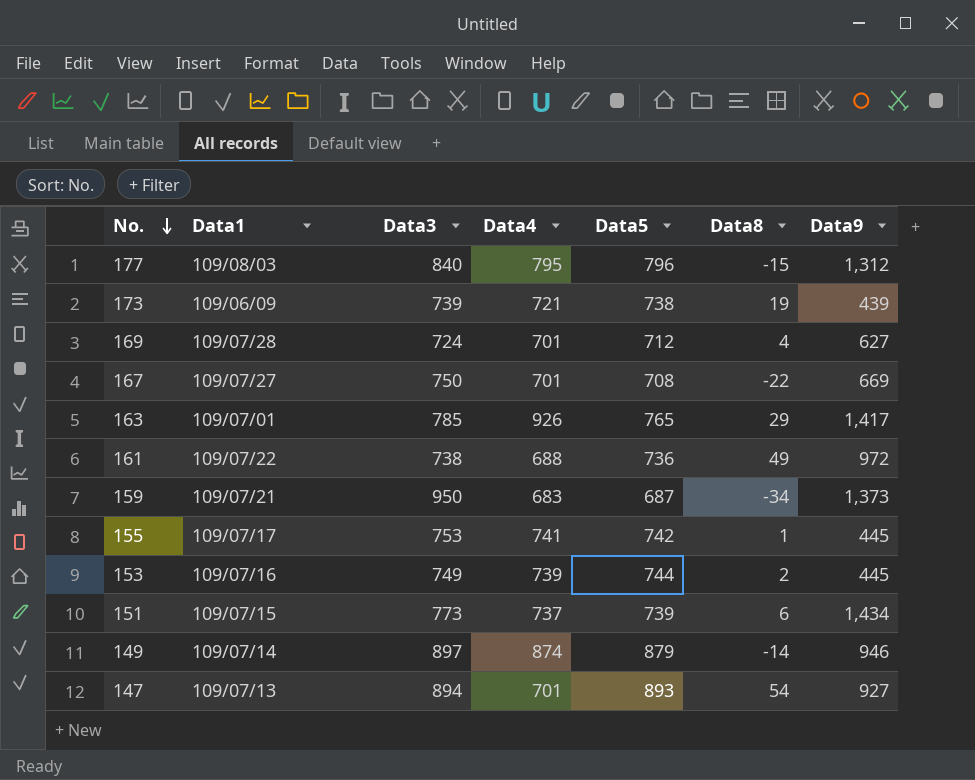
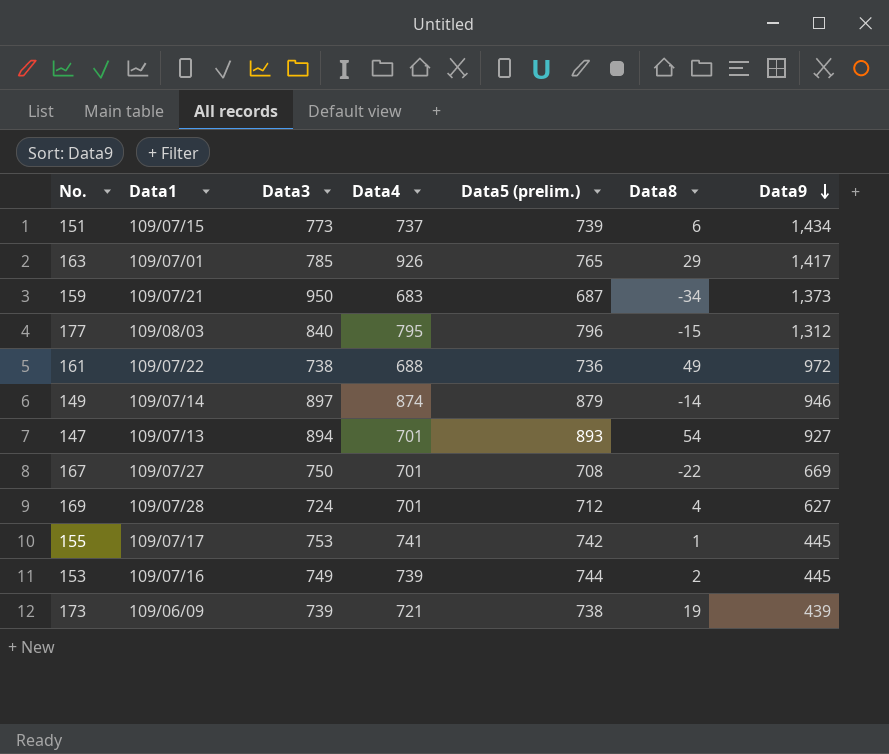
row order: No. descending -> Data9 descending
column name: Data5 -> Data5 (prelim.)

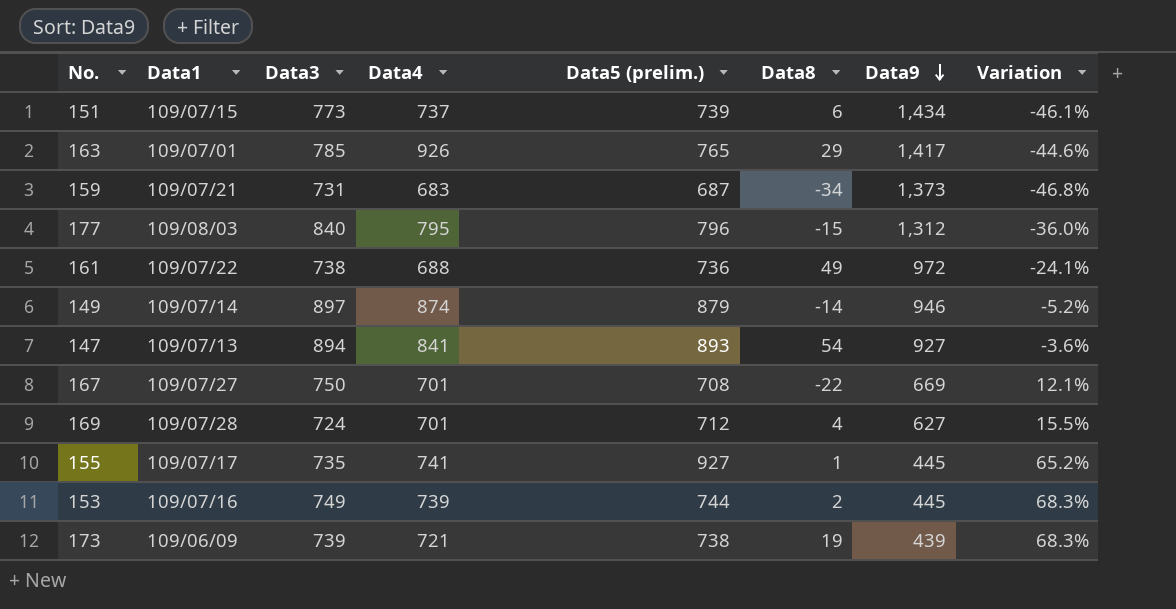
column Variation | formula: none -> ([Data3] - [Data9]) / [Data9]
159 | Data3: 950 -> 731
147 | Data4: 701 -> 841
155 | Data3: 753 -> 735
155 | Data5 (prelim.): 742 -> 927

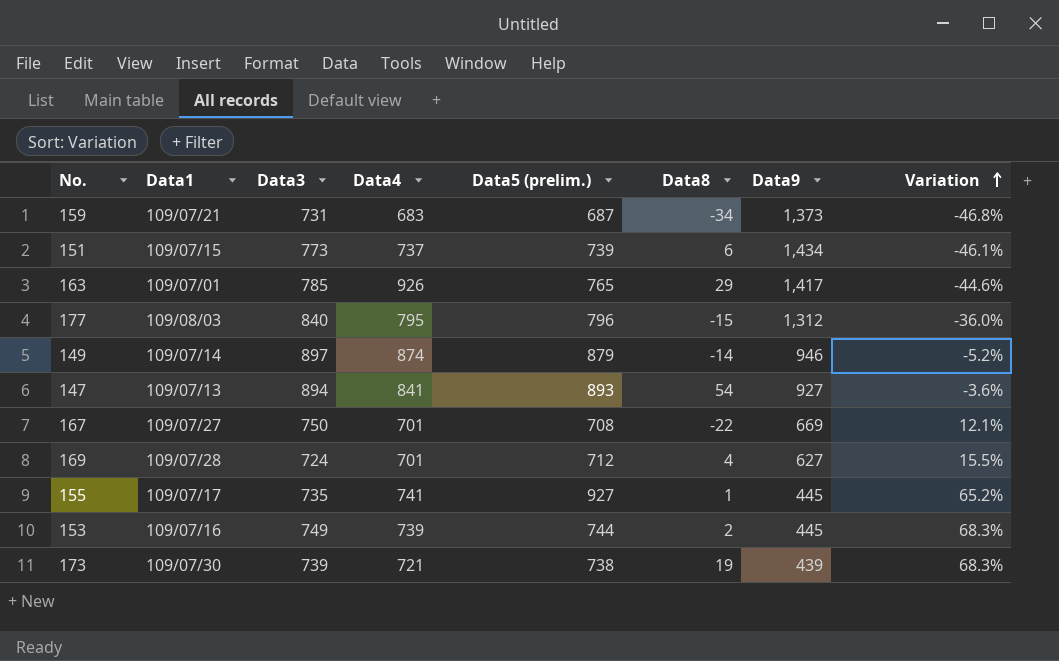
row order: Data9 descending -> Variation ascending
row 161: 109/07/22 | 738 | 688 | 736 | 49 | 972 | -24.1% -> none
173 | Data1: 109/06/09 -> 109/07/30

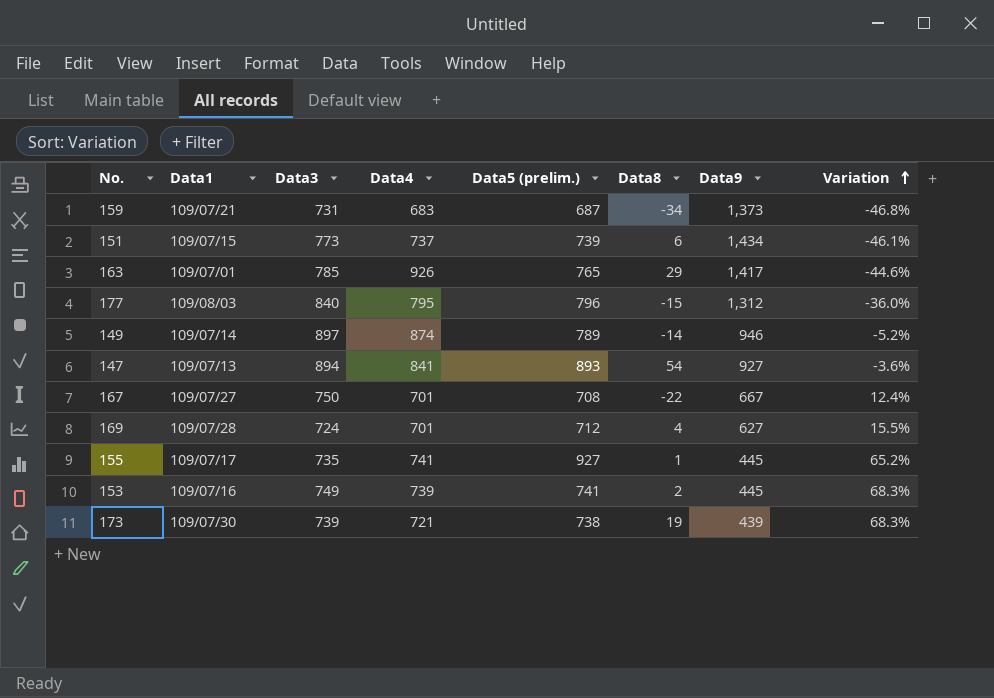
149 | Data5 (prelim.): 879 -> 789
167 | Data9: 669 -> 667
167 | Variation: 12.1% -> 12.4%
153 | Data5 (prelim.): 744 -> 741

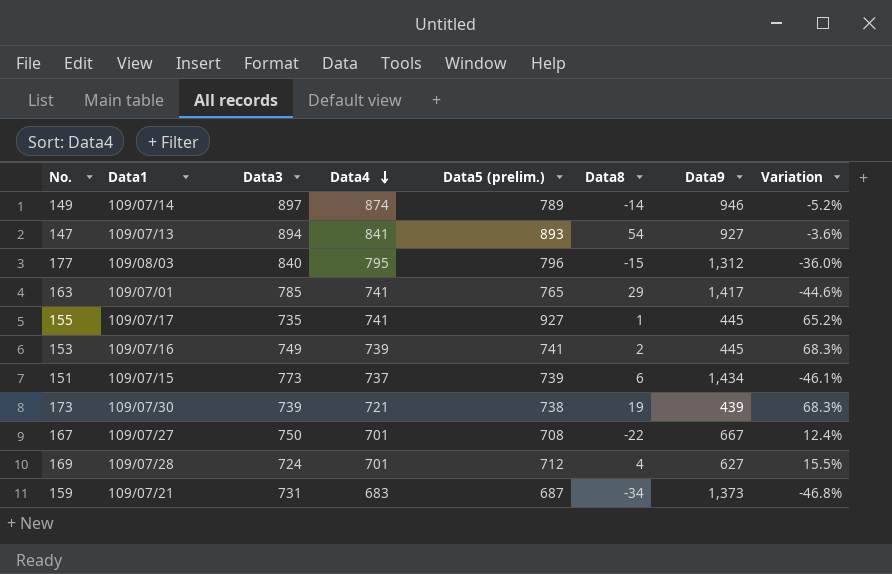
row order: Variation ascending -> Data4 descending
163 | Data4: 926 -> 741

